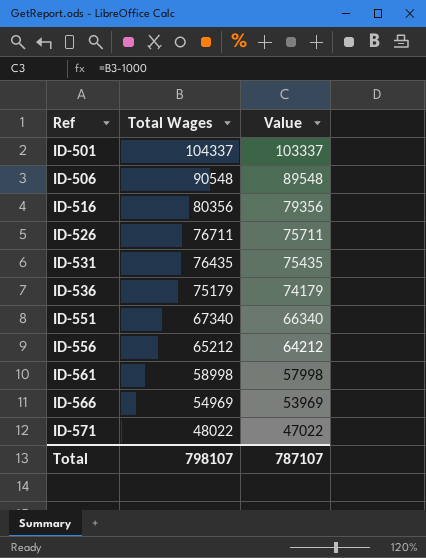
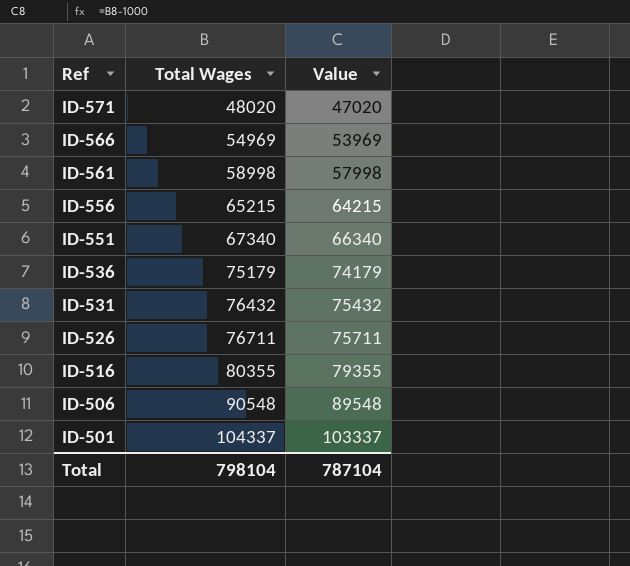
row order: Ref ascending -> Ref descending
ID-571 | Total Wages: 48022 -> 48020
ID-571 | Value: 47022 -> 47020
ID-556 | Total Wages: 65212 -> 65215
ID-556 | Value: 64212 -> 64215
ID-531 | Total Wages: 76435 -> 76432
ID-531 | Value: 75435 -> 75432
ID-516 | Total Wages: 80356 -> 80355
ID-516 | Value: 79356 -> 79355
Total | Total Wages: 798107 -> 798104
Total | Value: 787107 -> 787104

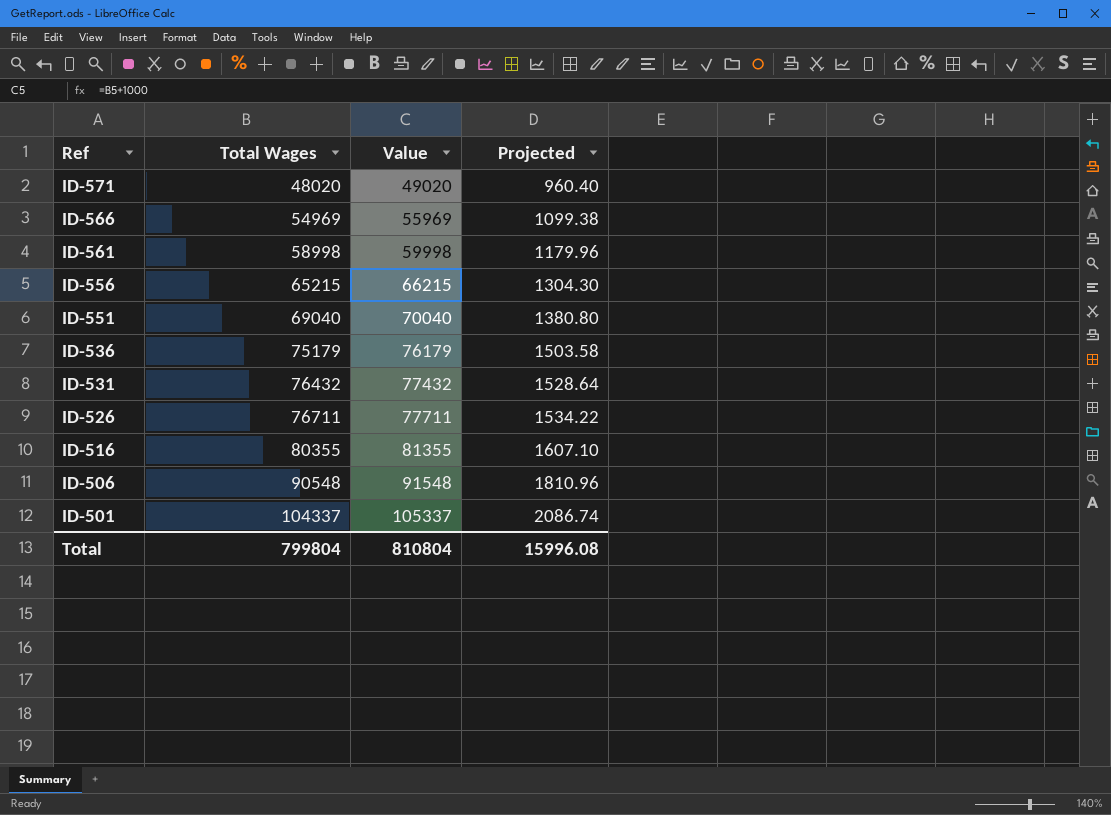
column Value | formula: [Total Wages] - 1000 -> [Total Wages] + 1000
column Projected | formula: none -> [Total Wages] * 0.02
ID-551 | Total Wages: 67340 -> 69040
Total | Total Wages: 798104 -> 799804
Total | Value: 787104 -> 810804

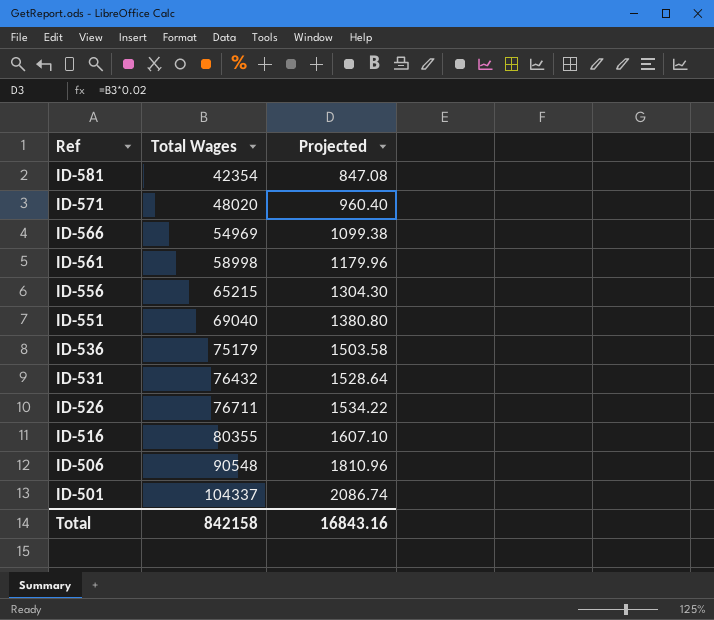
column Value | formula: [Total Wages] + 1000 -> none
row ID-581: none -> 42354 | 847.08
Total | Total Wages: 799804 -> 842158
Total | Projected: 15996.08 -> 16843.16

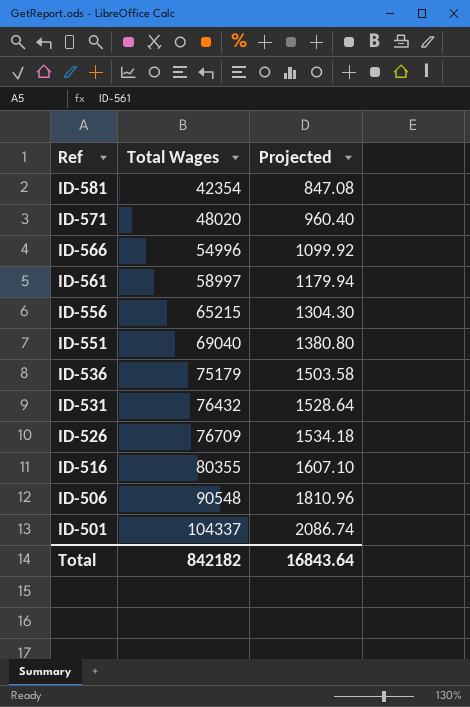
ID-566 | Total Wages: 54969 -> 54996
ID-566 | Projected: 1099.38 -> 1099.92
ID-561 | Total Wages: 58998 -> 58997
ID-561 | Projected: 1179.96 -> 1179.94
ID-526 | Total Wages: 76711 -> 76709
ID-526 | Projected: 1534.22 -> 1534.18
Total | Total Wages: 842158 -> 842182
Total | Projected: 16843.16 -> 16843.64

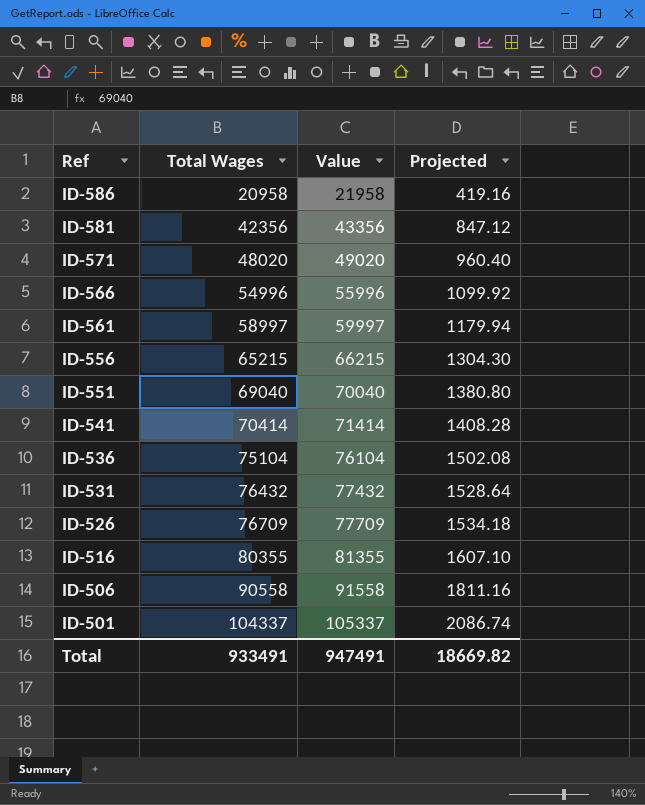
column Value | formula: none -> [Total Wages] + 1000
row ID-586: none -> 20958 | 21958 | 419.16
ID-581 | Total Wages: 42354 -> 42356
ID-581 | Projected: 847.08 -> 847.12
row ID-541: none -> 70414 | 71414 | 1408.28
ID-536 | Total Wages: 75179 -> 75104
ID-536 | Projected: 1503.58 -> 1502.08
ID-506 | Total Wages: 90548 -> 90558
ID-506 | Projected: 1810.96 -> 1811.16
Total | Total Wages: 842182 -> 933491
Total | Projected: 16843.64 -> 18669.82

